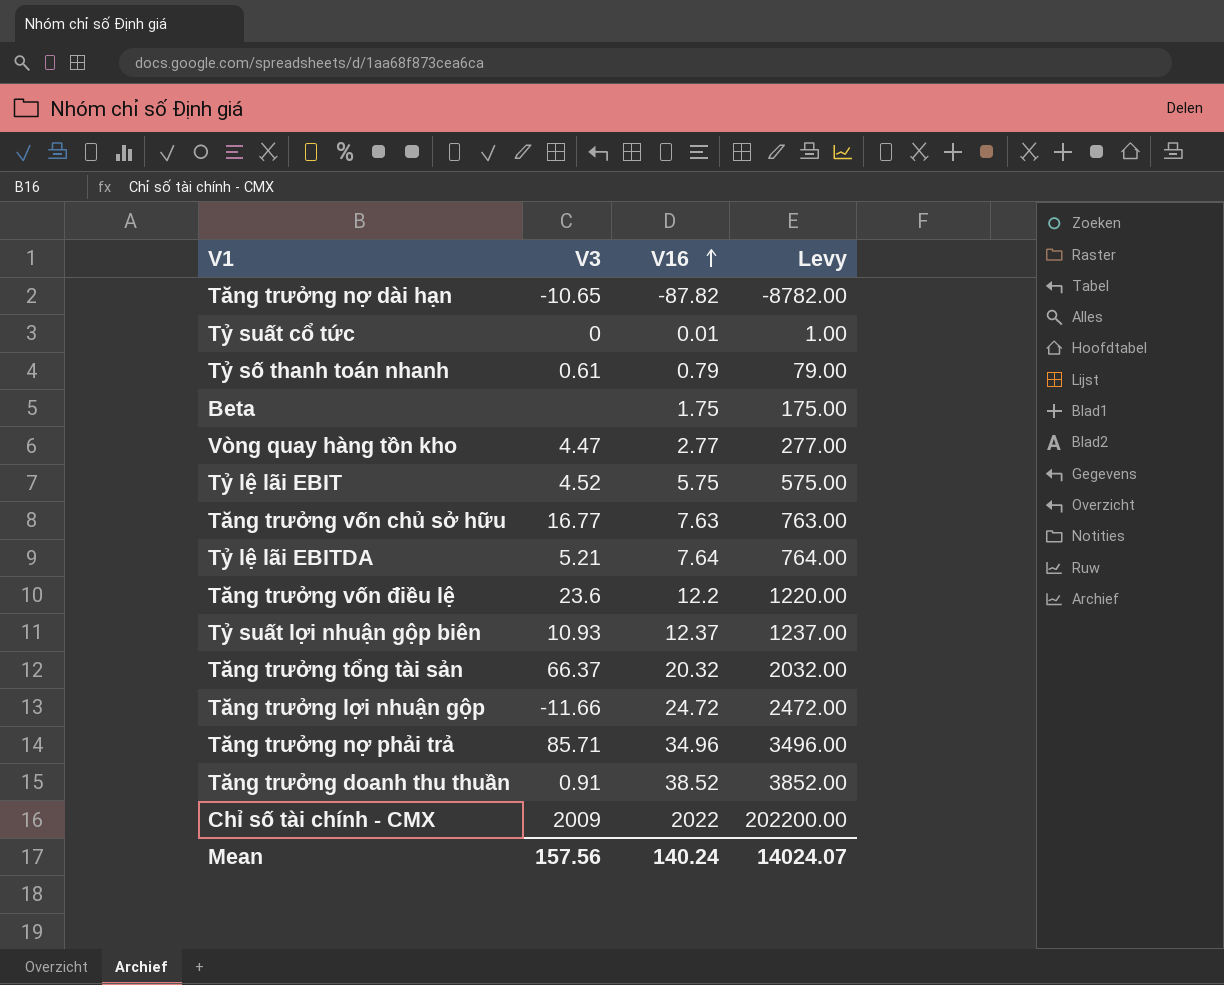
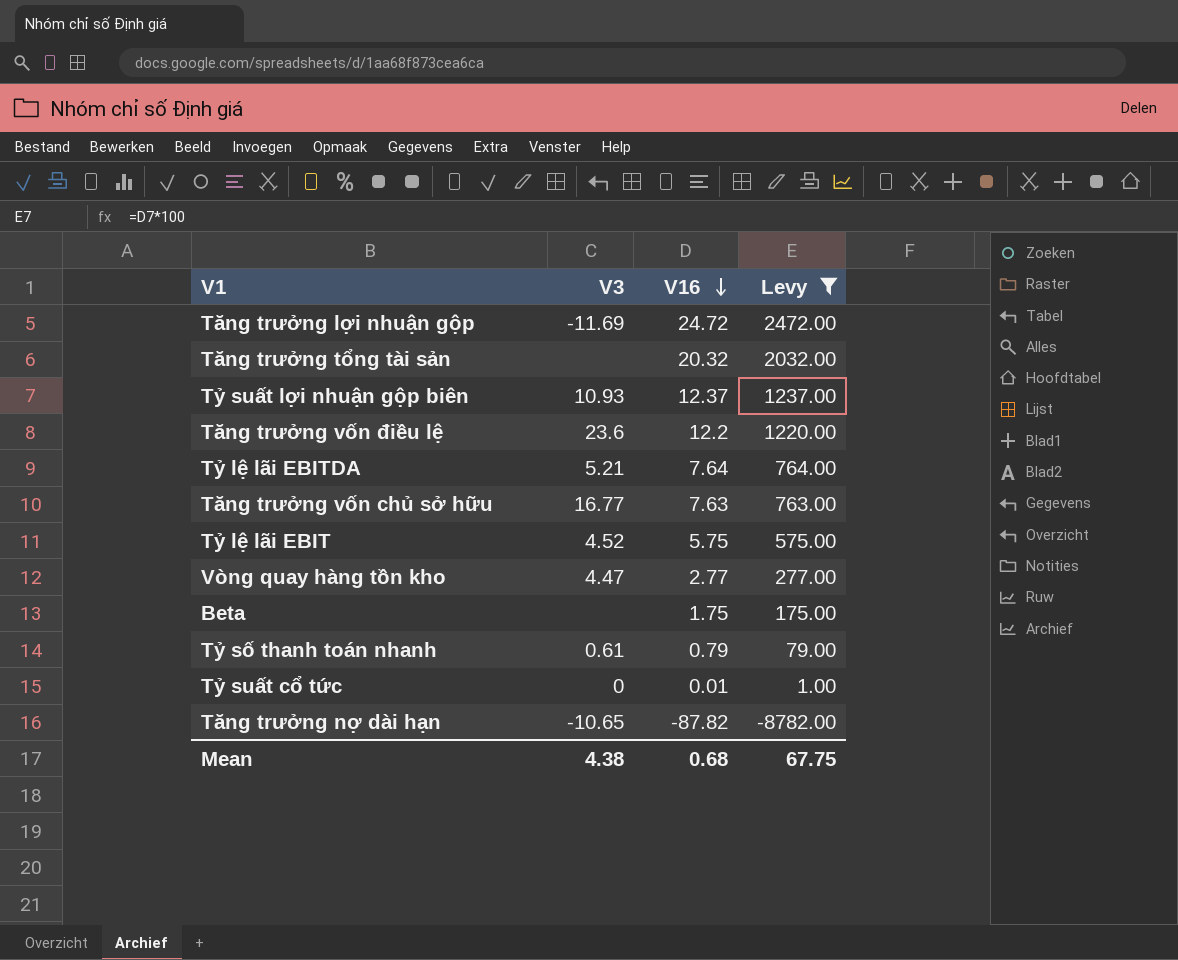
filter: none -> Levy <= 2472.00
row order: V16 ascending -> V16 descending
Tăng trưởng lợi nhuận gộp | V3: -11.66 -> -11.69
Tăng trưởng tổng tài sản | V3: 66.37 -> none
Mean | V3: 157.56 -> 4.38
Mean | V16: 140.24 -> 0.68
Mean | Levy: 14024.07 -> 67.75

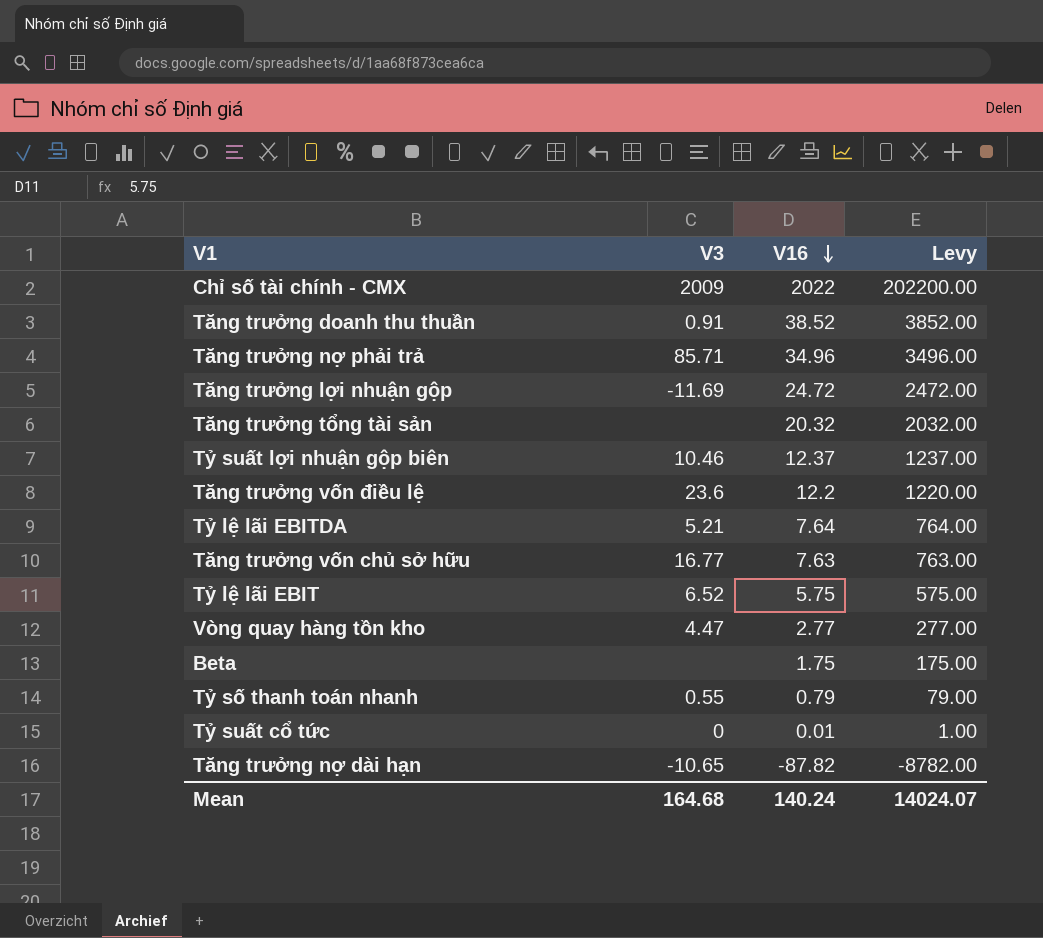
filter: Levy <= 2472.00 -> none
Tỷ suất lợi nhuận gộp biên | V3: 10.93 -> 10.46
Tỷ lệ lãi EBIT | V3: 4.52 -> 6.52
Tỷ số thanh toán nhanh | V3: 0.61 -> 0.55
Mean | V3: 4.38 -> 164.68
Mean | V16: 0.68 -> 140.24
Mean | Levy: 67.75 -> 14024.07

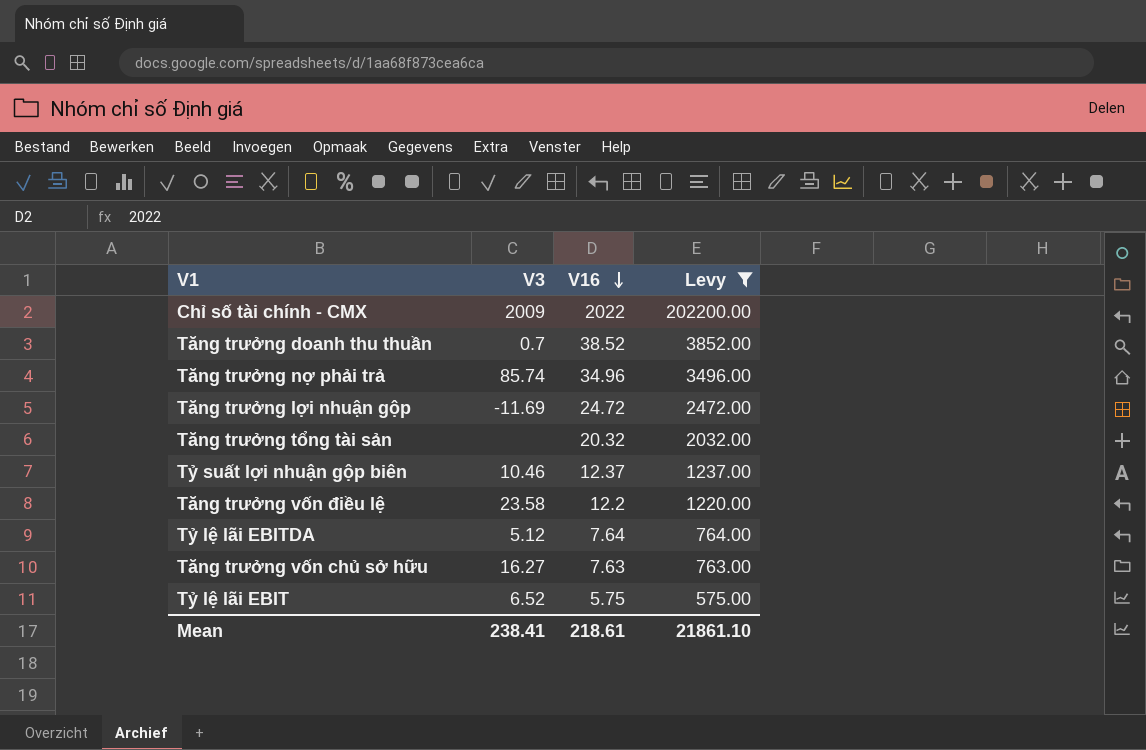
filter: none -> Levy >= 575.00
Tăng trưởng doanh thu thuần | V3: 0.91 -> 0.7
Tăng trưởng nợ phải trả | V3: 85.71 -> 85.74
Tăng trưởng vốn điều lệ | V3: 23.6 -> 23.58
Tỷ lệ lãi EBITDA | V3: 5.21 -> 5.12
Tăng trưởng vốn chủ sở hữu | V3: 16.77 -> 16.27
Mean | V3: 164.68 -> 238.41
Mean | V16: 140.24 -> 218.61
Mean | Levy: 14024.07 -> 21861.10

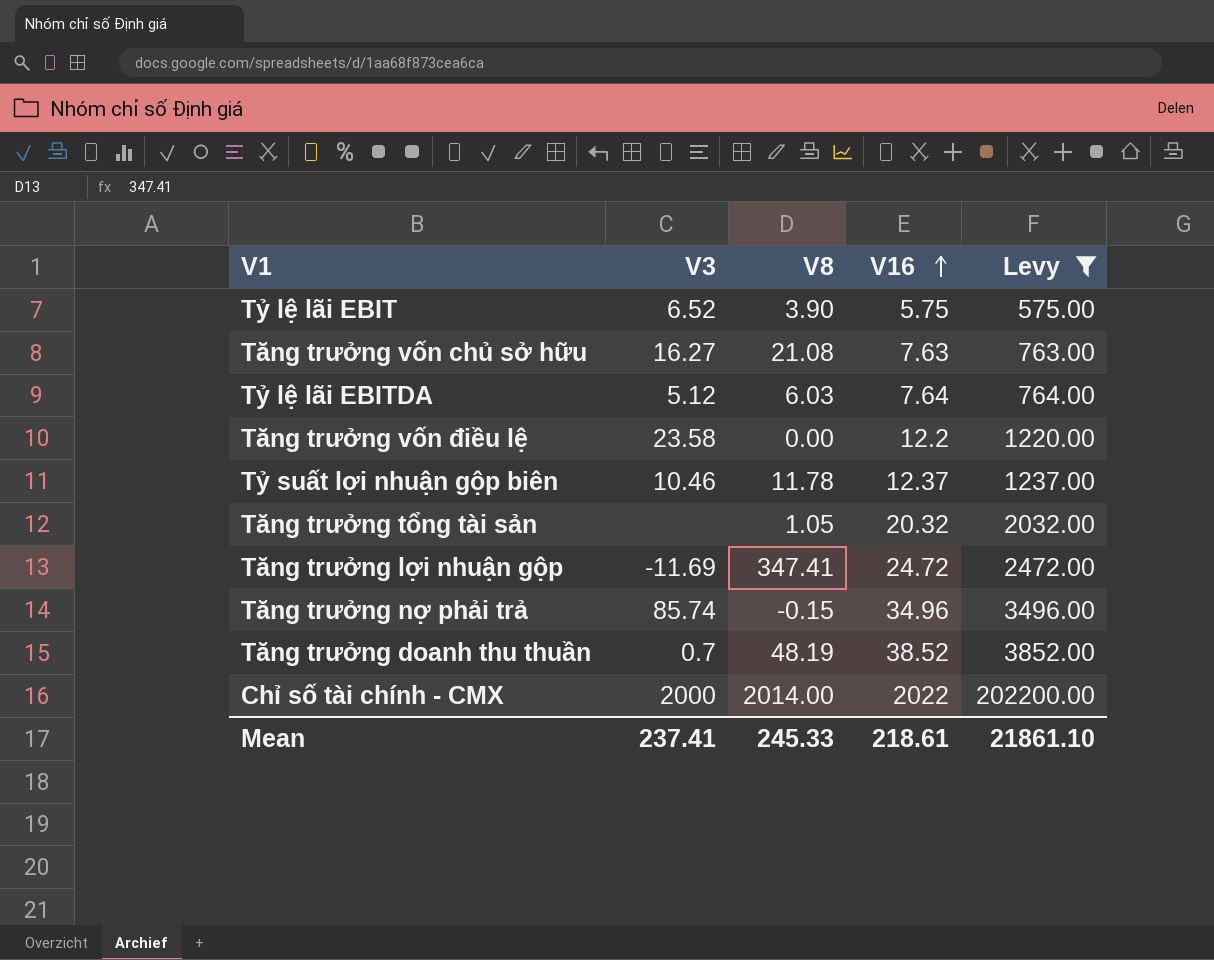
row order: V16 descending -> V16 ascending
column V8 | position: none -> 3
Chỉ số tài chính - CMX | V3: 2009 -> 2000
Mean | V3: 238.41 -> 237.41

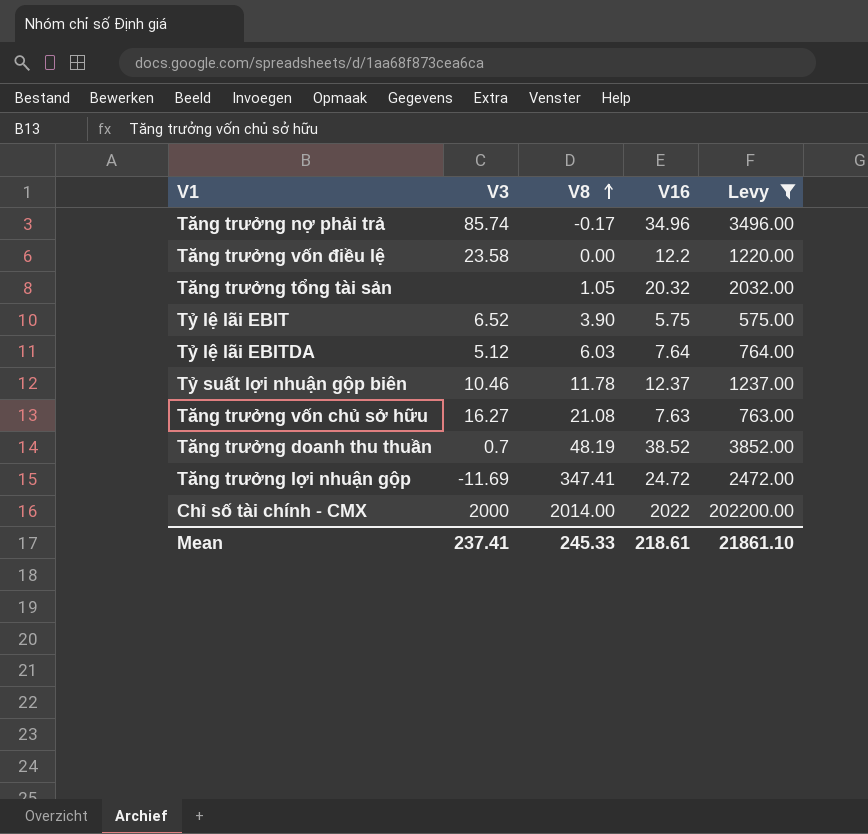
row order: V16 ascending -> V8 ascending
Tăng trưởng nợ phải trả | V8: -0.15 -> -0.17

